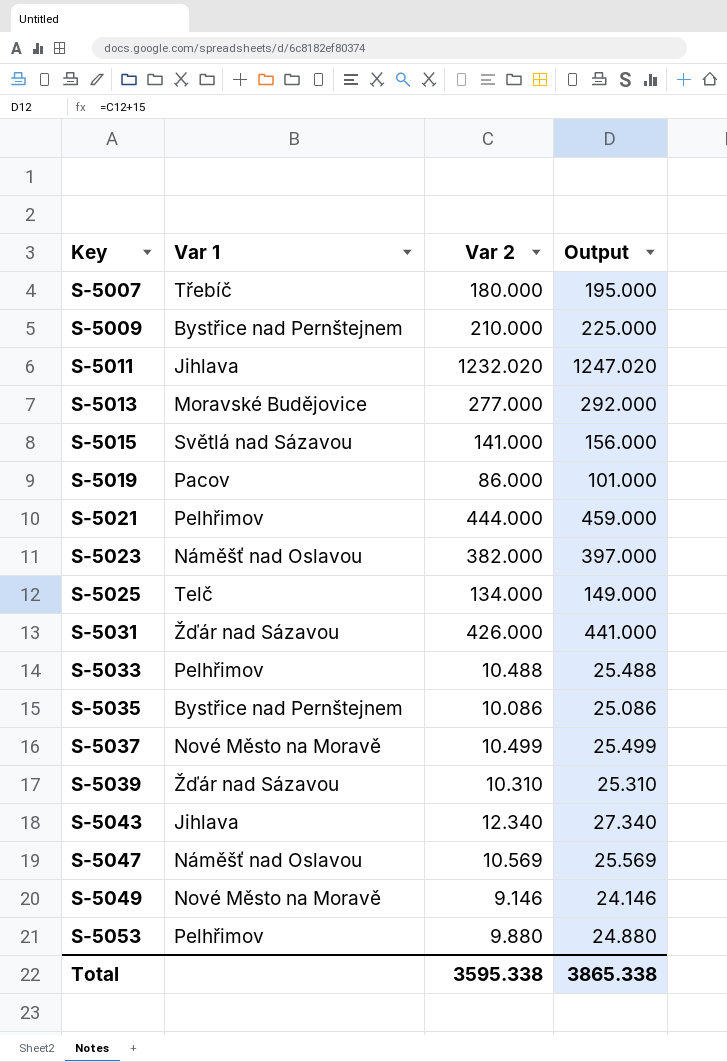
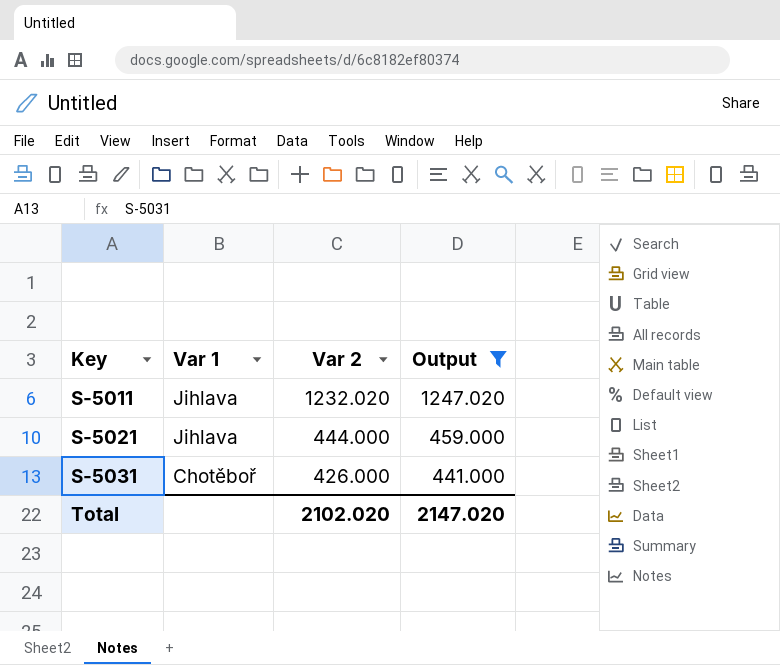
filter: none -> Output >= 441.000
S-5021 | Var 1: Pelhřimov -> Jihlava
S-5031 | Var 1: Žďár nad Sázavou -> Chotěboř
Total | Var 2: 3595.338 -> 2102.020
Total | Output: 3865.338 -> 2147.020

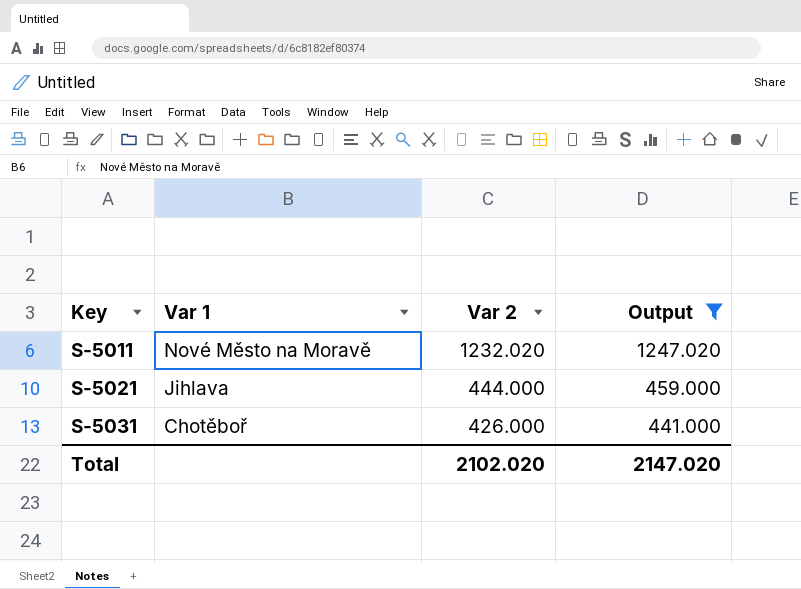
S-5011 | Var 1: Jihlava -> Nové Město na Moravě

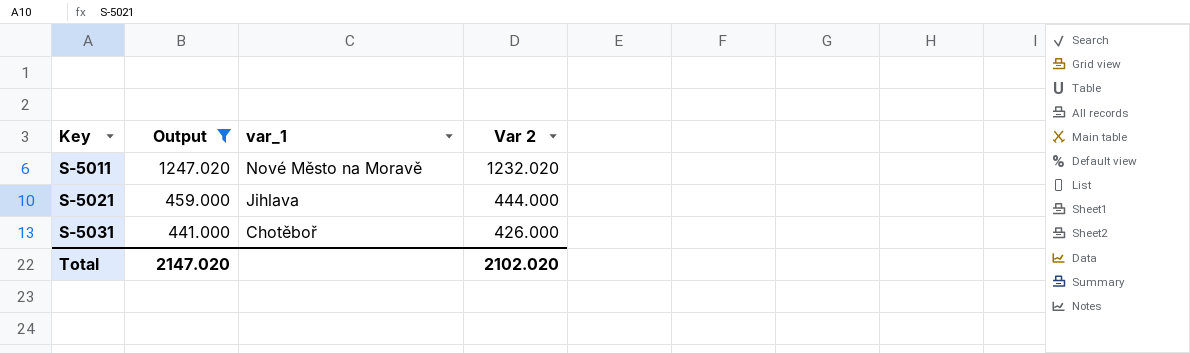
column Output | position: 4 -> 2
column name: Var 1 -> var_1

